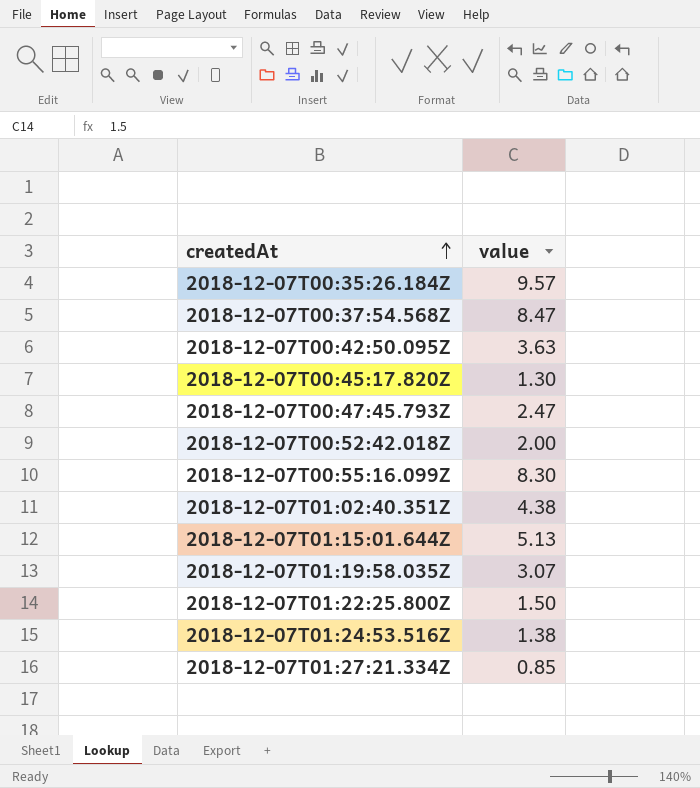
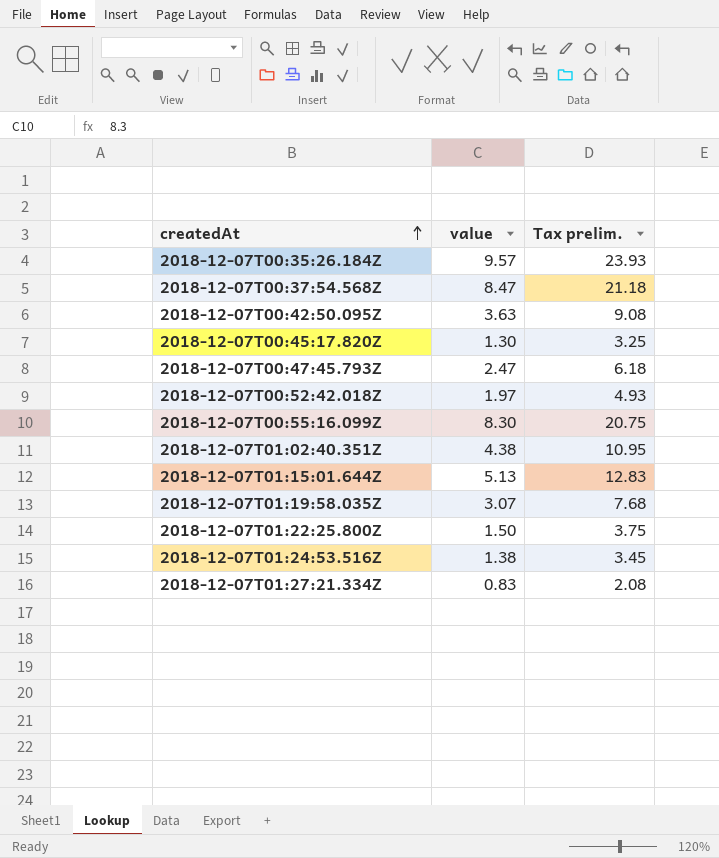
column Tax prelim. | formula: none -> [value] * 2.5
2018-12-07T00:52:42.018Z | value: 2.00 -> 1.97
2018-12-07T01:27:21.334Z | value: 0.85 -> 0.83

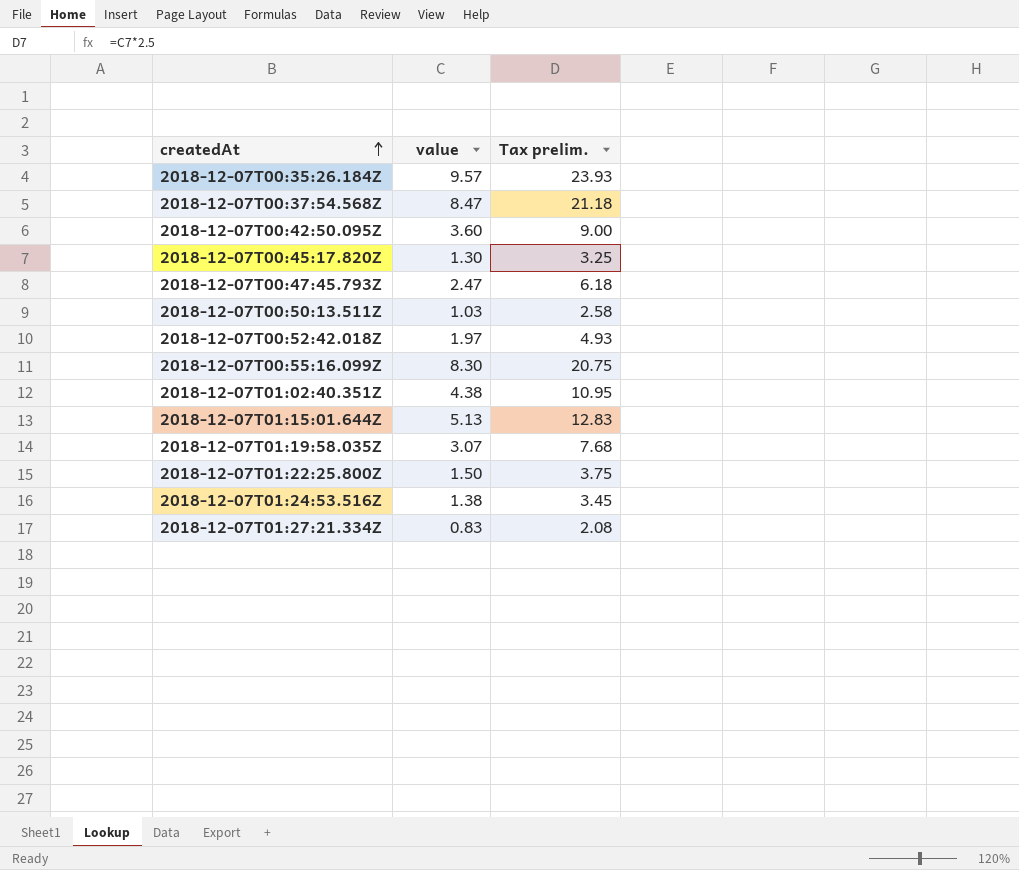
2018-12-07T00:42:50.095Z | value: 3.63 -> 3.60
2018-12-07T00:42:50.095Z | Tax prelim.: 9.08 -> 9.00
row 2018-12-07T00:50:13.511Z: none -> 1.03 | 2.58

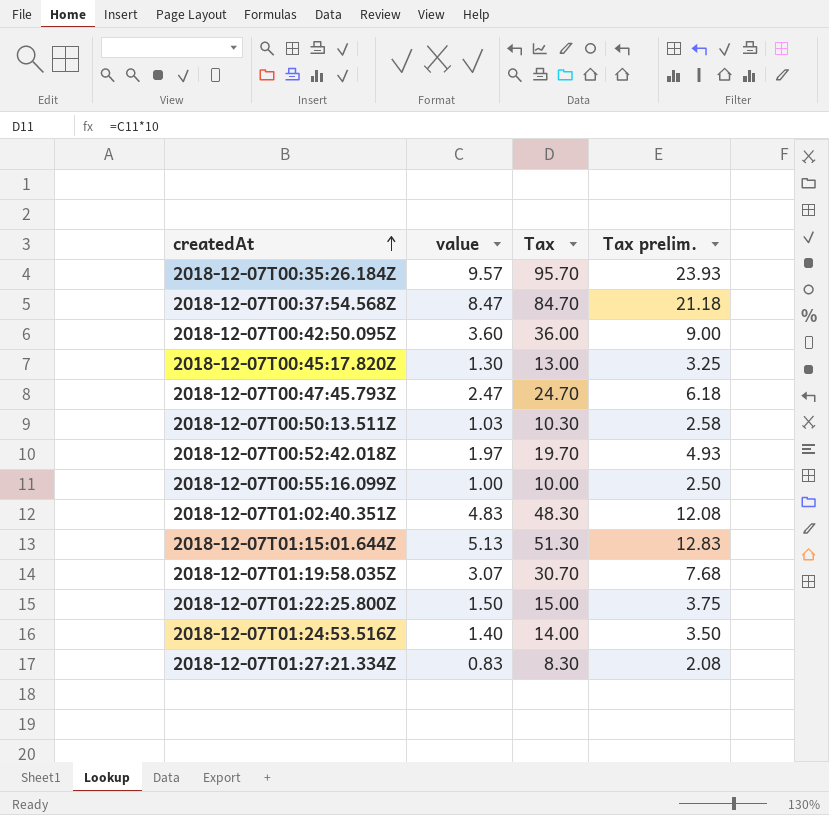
column Tax | formula: none -> [value] * 10
2018-12-07T00:55:16.099Z | value: 8.30 -> 1.00
2018-12-07T00:55:16.099Z | Tax prelim.: 20.75 -> 2.50
2018-12-07T01:02:40.351Z | value: 4.38 -> 4.83
2018-12-07T01:02:40.351Z | Tax prelim.: 10.95 -> 12.08
2018-12-07T01:24:53.516Z | value: 1.38 -> 1.40
2018-12-07T01:24:53.516Z | Tax prelim.: 3.45 -> 3.50

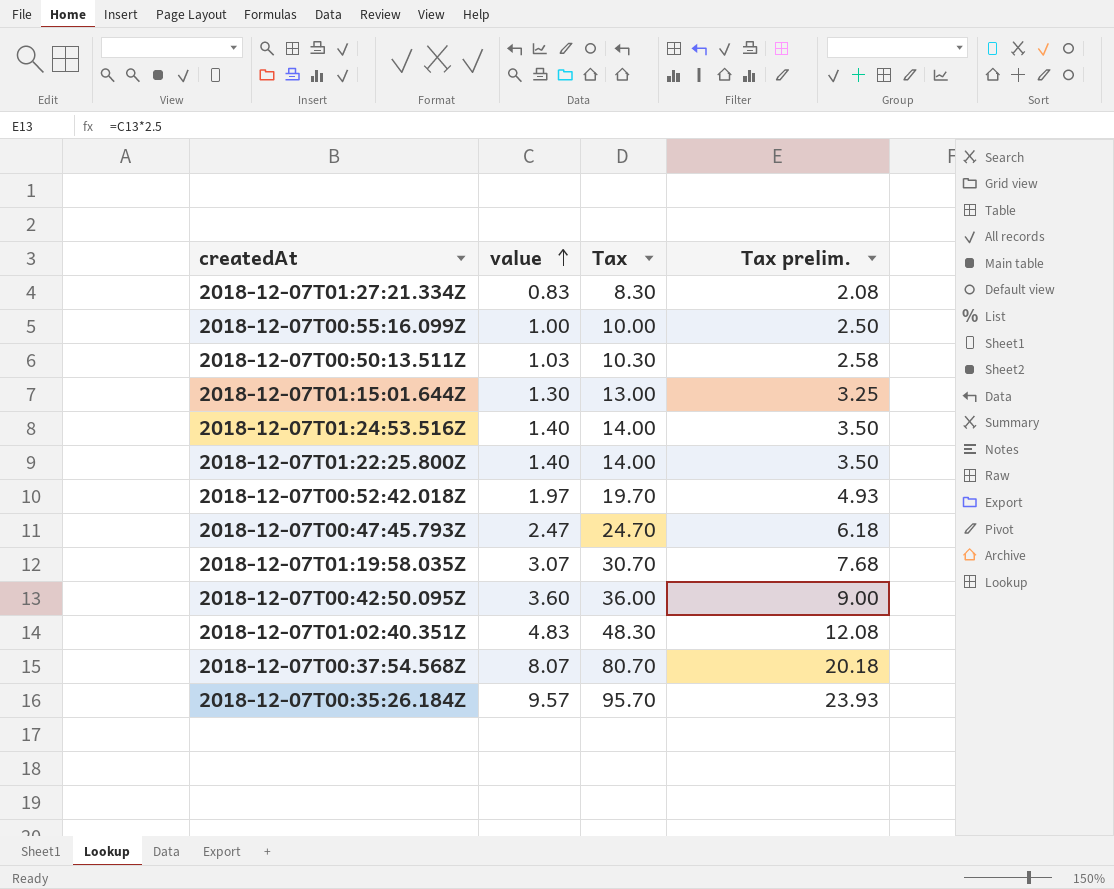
row order: createdAt ascending -> value ascending
row 2018-12-07T00:45:17.820Z: 1.30 | 13.00 | 3.25 -> none
2018-12-07T01:15:01.644Z | value: 5.13 -> 1.30
2018-12-07T01:15:01.644Z | Tax: 51.30 -> 13.00
2018-12-07T01:15:01.644Z | Tax prelim.: 12.83 -> 3.25
2018-12-07T01:22:25.800Z | value: 1.50 -> 1.40
2018-12-07T01:22:25.800Z | Tax: 15.00 -> 14.00
2018-12-07T01:22:25.800Z | Tax prelim.: 3.75 -> 3.50
2018-12-07T00:37:54.568Z | value: 8.47 -> 8.07
2018-12-07T00:37:54.568Z | Tax: 84.70 -> 80.70
2018-12-07T00:37:54.568Z | Tax prelim.: 21.18 -> 20.18

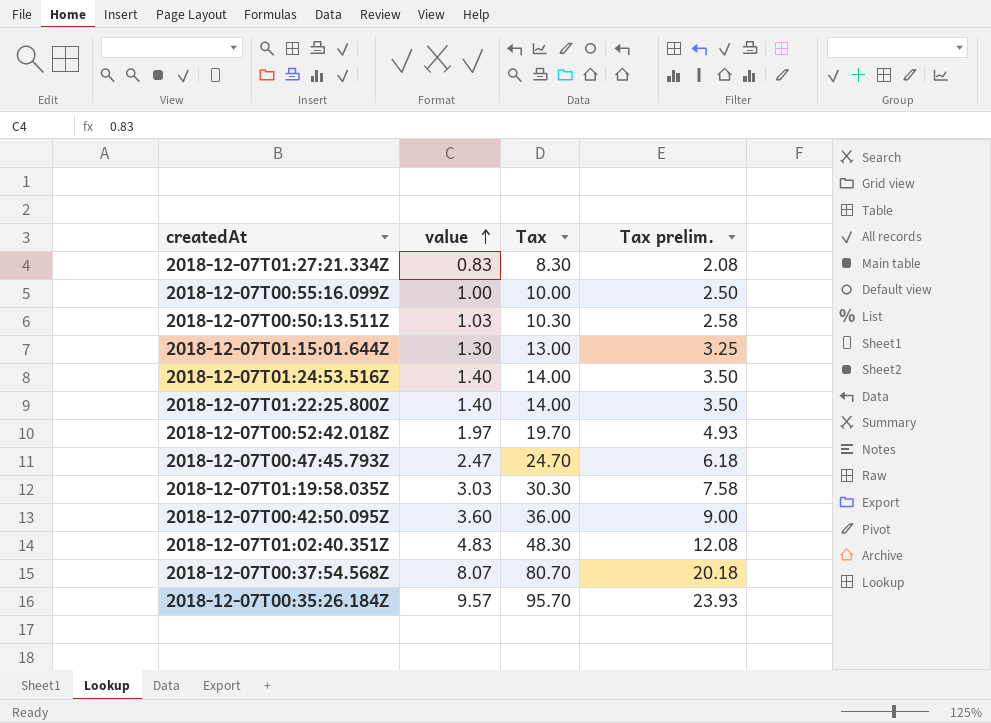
2018-12-07T01:19:58.035Z | value: 3.07 -> 3.03
2018-12-07T01:19:58.035Z | Tax: 30.70 -> 30.30
2018-12-07T01:19:58.035Z | Tax prelim.: 7.68 -> 7.58

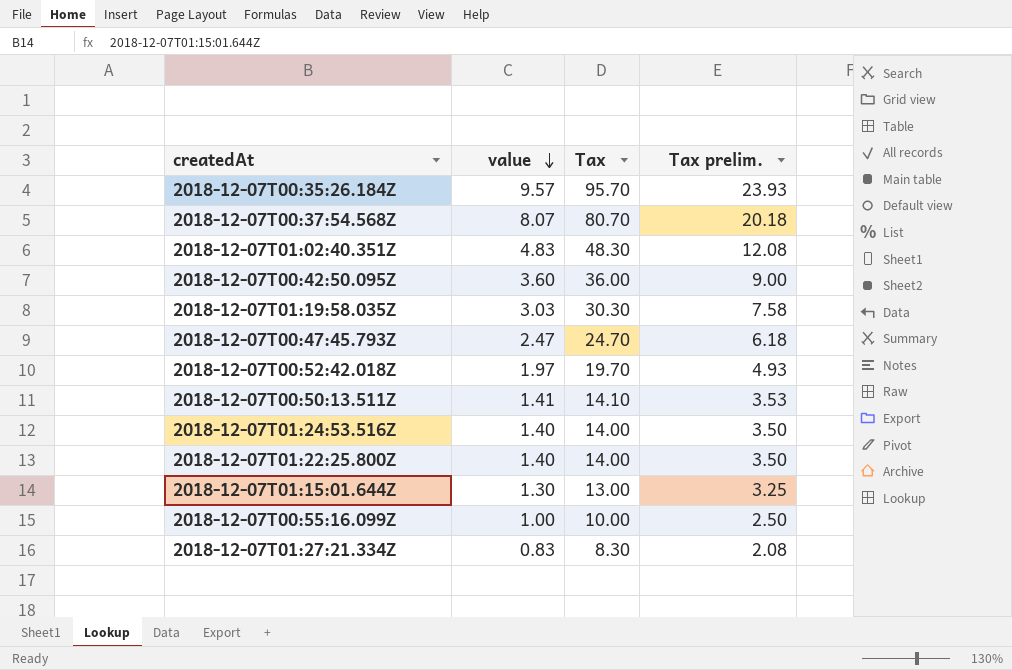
row order: value ascending -> value descending
2018-12-07T00:50:13.511Z | value: 1.03 -> 1.41
2018-12-07T00:50:13.511Z | Tax: 10.30 -> 14.10
2018-12-07T00:50:13.511Z | Tax prelim.: 2.58 -> 3.53

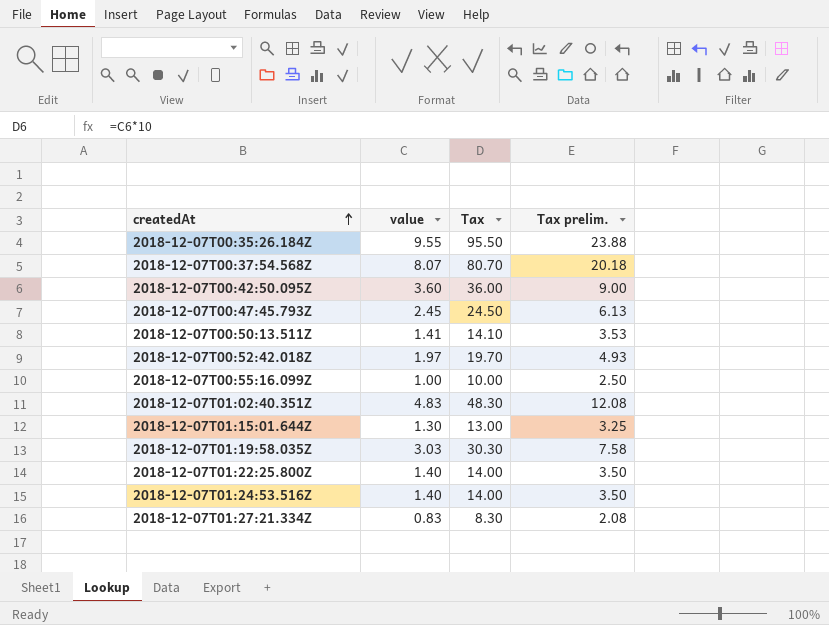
row order: value descending -> createdAt ascending
2018-12-07T00:35:26.184Z | value: 9.57 -> 9.55
2018-12-07T00:35:26.184Z | Tax: 95.70 -> 95.50
2018-12-07T00:35:26.184Z | Tax prelim.: 23.93 -> 23.88
2018-12-07T00:47:45.793Z | value: 2.47 -> 2.45
2018-12-07T00:47:45.793Z | Tax: 24.70 -> 24.50
2018-12-07T00:47:45.793Z | Tax prelim.: 6.18 -> 6.13

